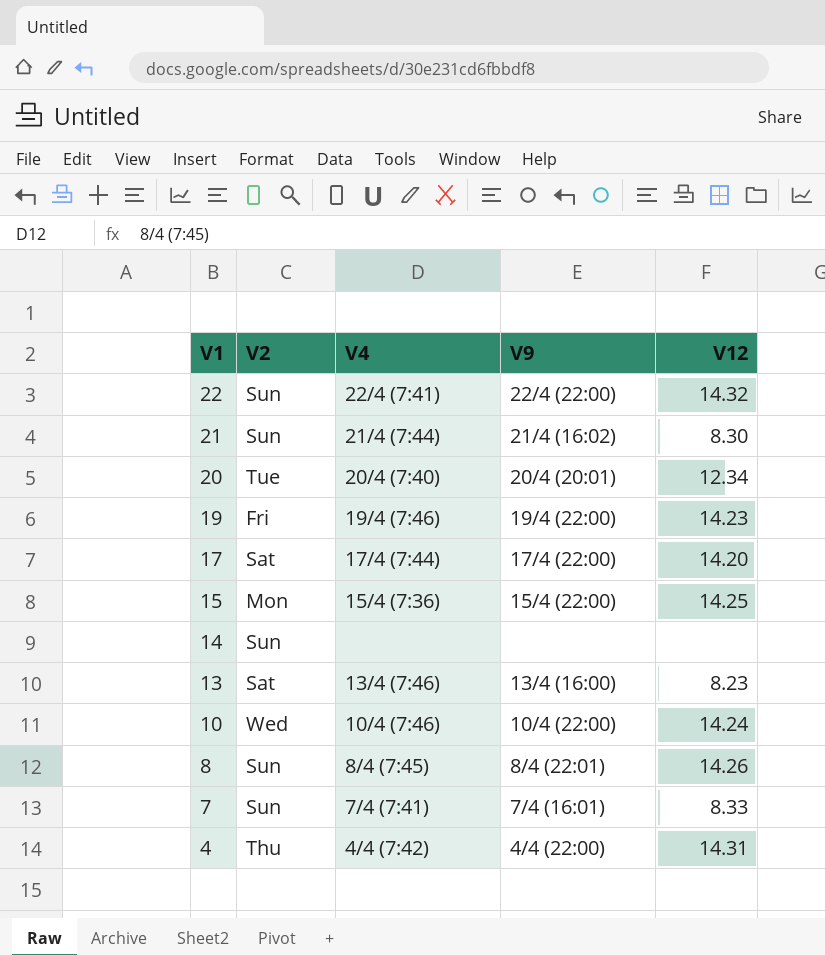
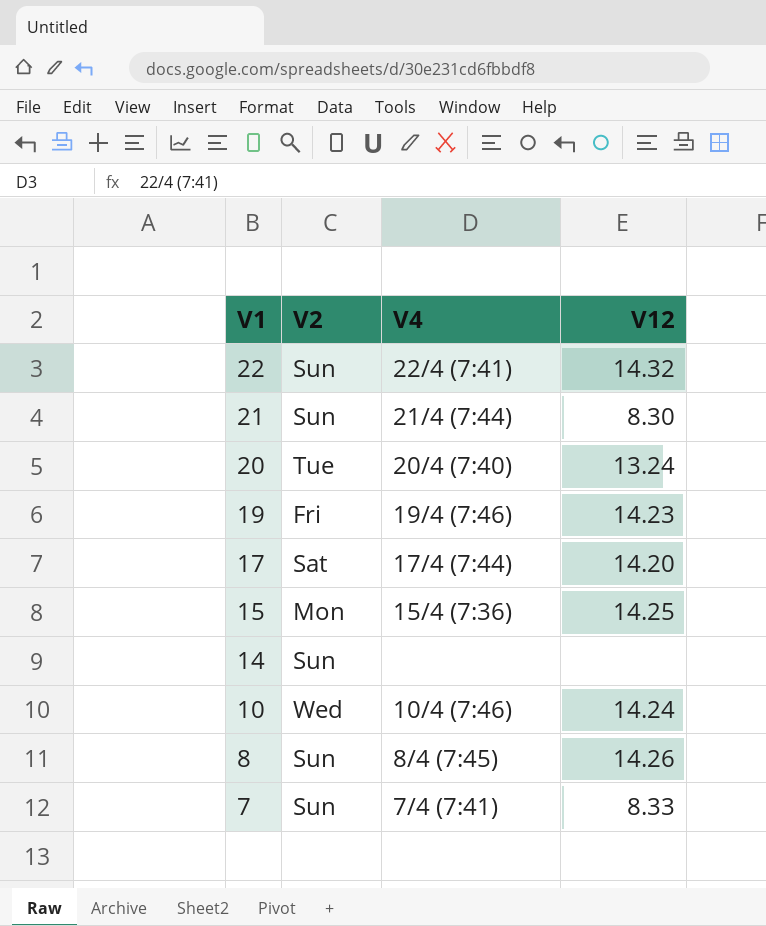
column V9 | position: 4 -> none
row 13: Sat | 13/4 (7:46) | 13/4 (16:00) | 8.23 -> none
row 4: Thu | 4/4 (7:42) | 4/4 (22:00) | 14.31 -> none
20 | V12: 12.34 -> 13.24

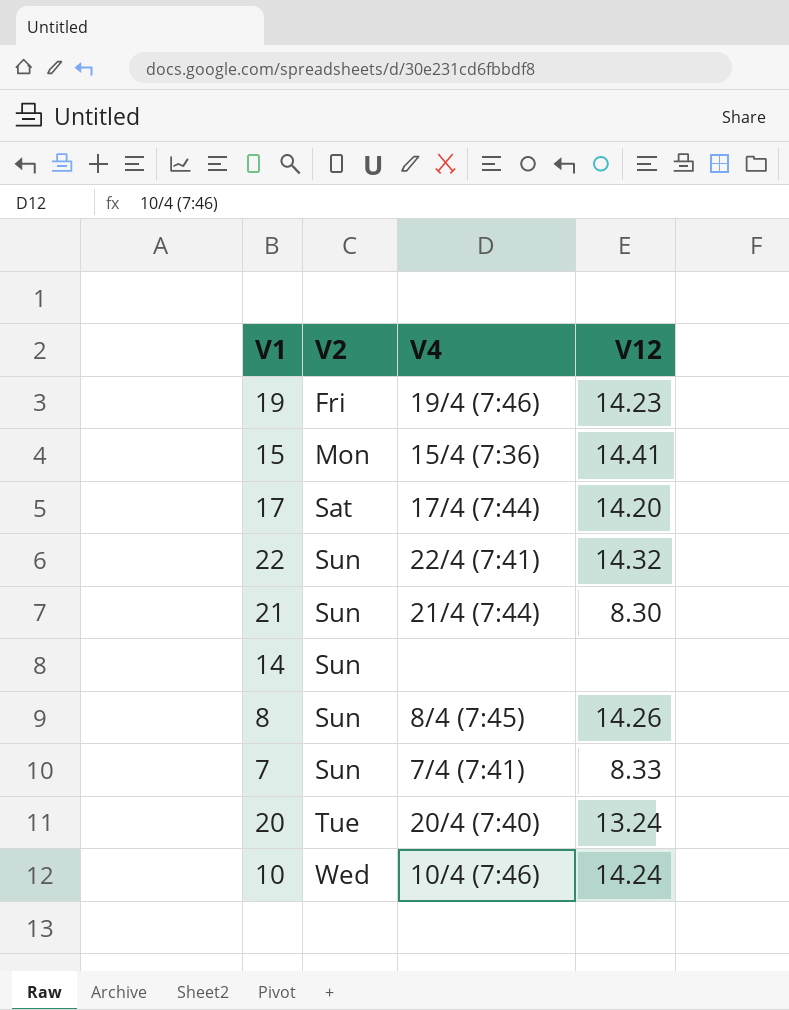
row order: V1 descending -> V2 ascending
15 | V12: 14.25 -> 14.41

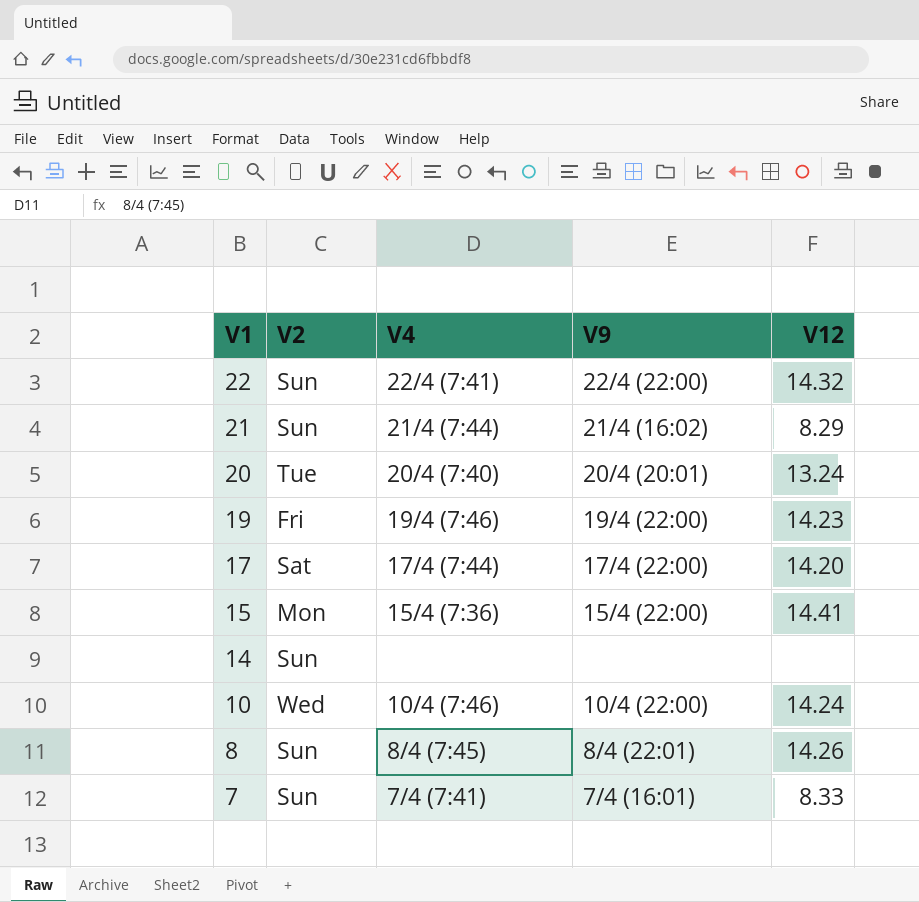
row order: V2 ascending -> V1 descending
column V9 | position: none -> 4
21 | V12: 8.30 -> 8.29

